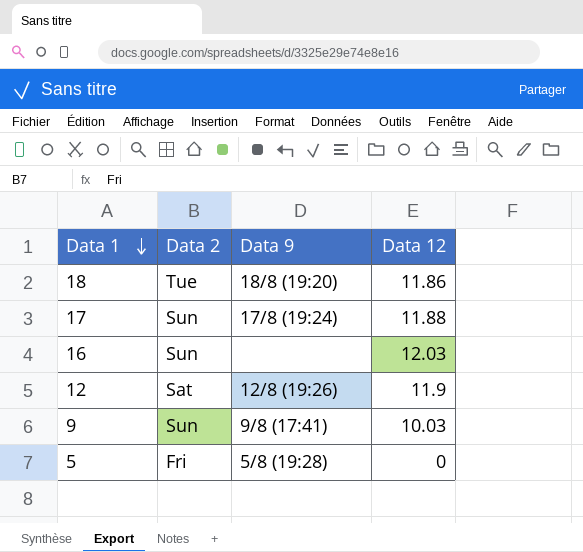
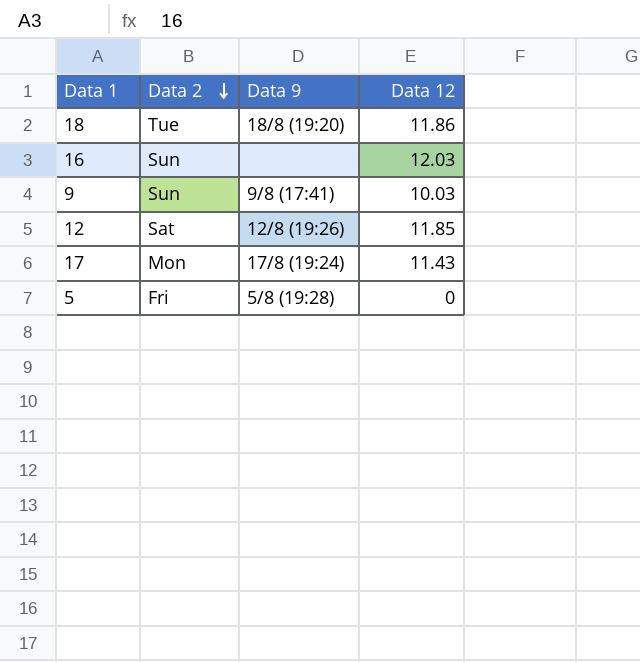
row order: Data 1 descending -> Data 2 descending
12 | Data 12: 11.9 -> 11.85
17 | Data 2: Sun -> Mon
17 | Data 12: 11.88 -> 11.43

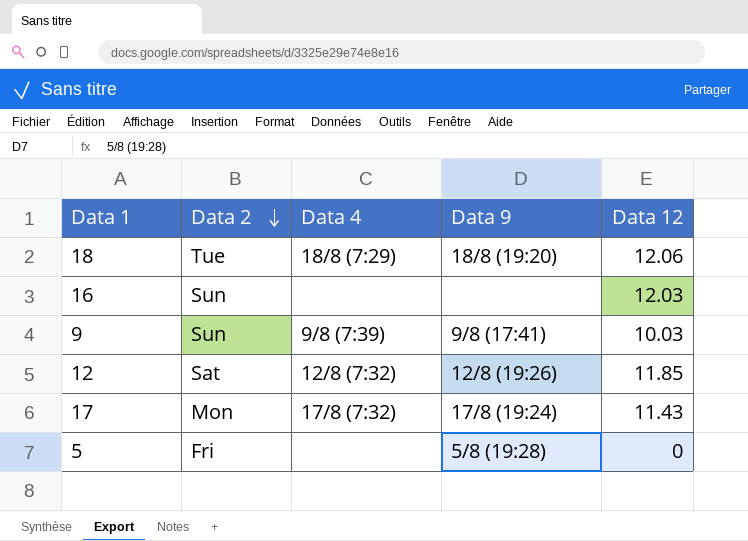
column Data 4 | position: none -> 3
18 | Data 12: 11.86 -> 12.06

